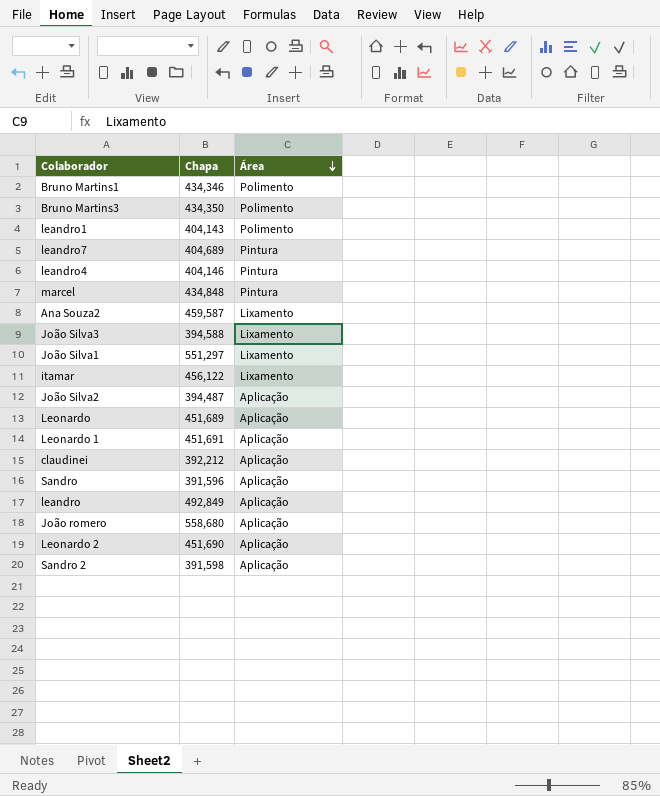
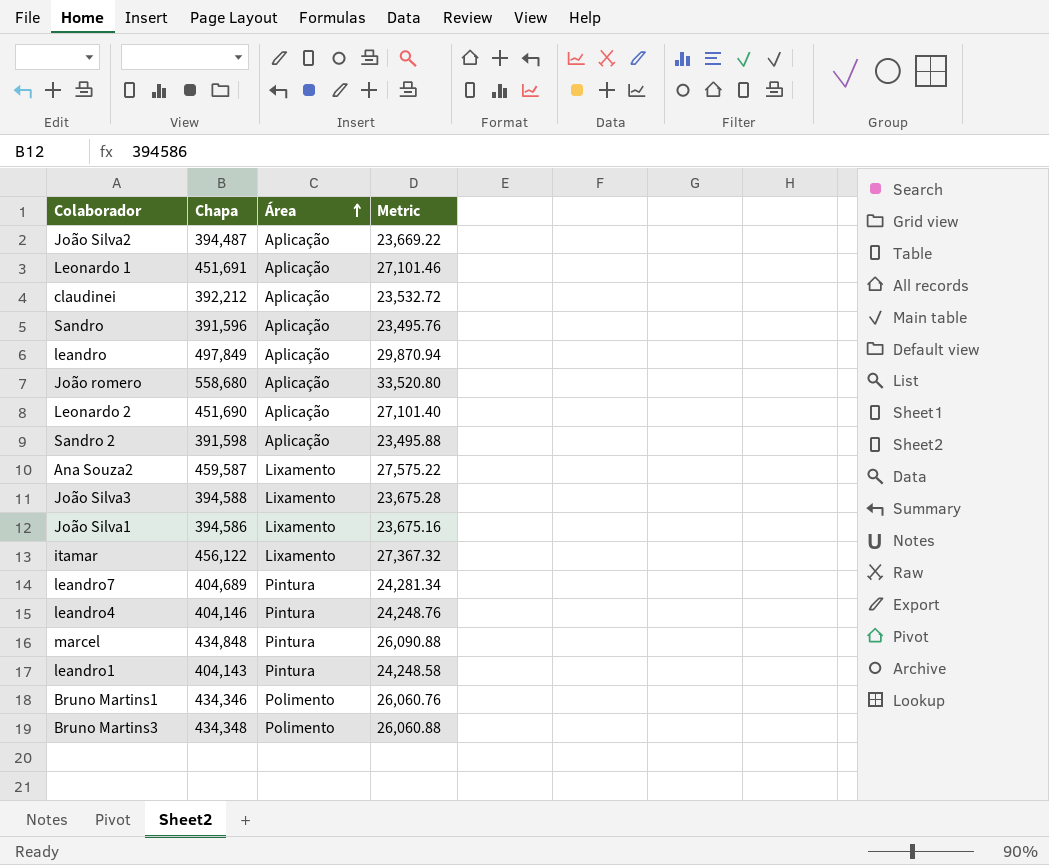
row order: Área descending -> Área ascending
column Metric | formula: none -> [Chapa] * 0.06
row Leonardo: 451,689 | Aplicação -> none
leandro | Chapa: 492,849 -> 497,849
João Silva1 | Chapa: 551,297 -> 394,586
leandro1 | Área: Polimento -> Pintura
Bruno Martins3 | Chapa: 434,350 -> 434,348

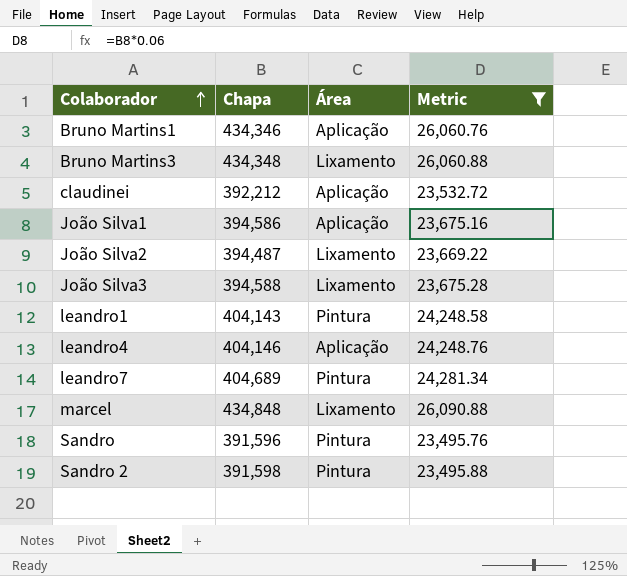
filter: none -> Metric <= 26,090.88
row order: Área ascending -> Colaborador ascending
Bruno Martins1 | Área: Polimento -> Aplicação
Bruno Martins3 | Área: Polimento -> Lixamento
João Silva1 | Área: Lixamento -> Aplicação
João Silva2 | Área: Aplicação -> Lixamento
leandro4 | Área: Pintura -> Aplicação
marcel | Área: Pintura -> Lixamento
Sandro | Área: Aplicação -> Pintura
Sandro 2 | Área: Aplicação -> Pintura

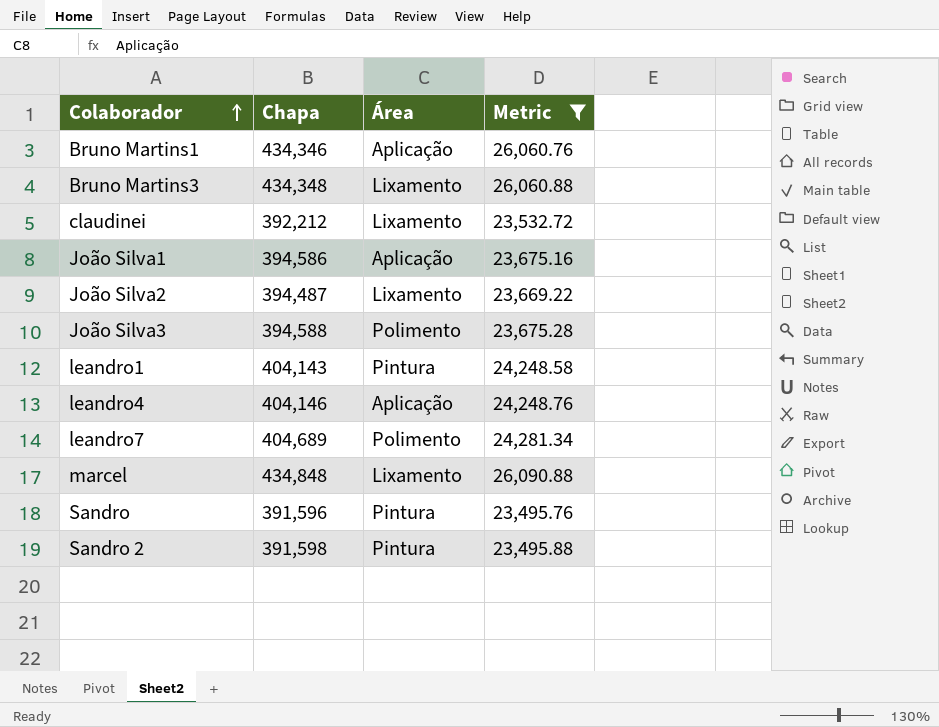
claudinei | Área: Aplicação -> Lixamento
João Silva3 | Área: Lixamento -> Polimento
leandro7 | Área: Pintura -> Polimento

